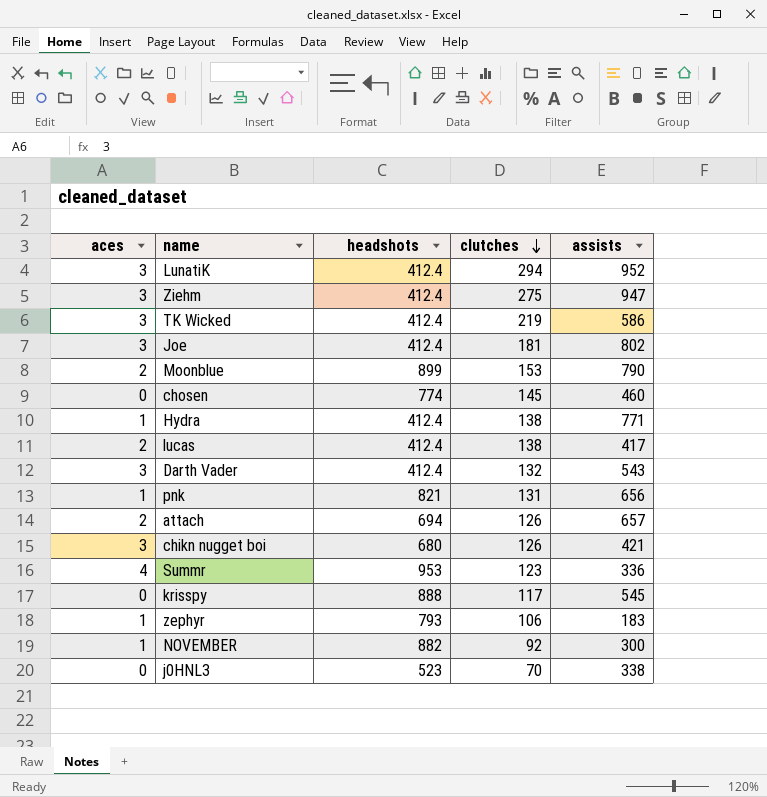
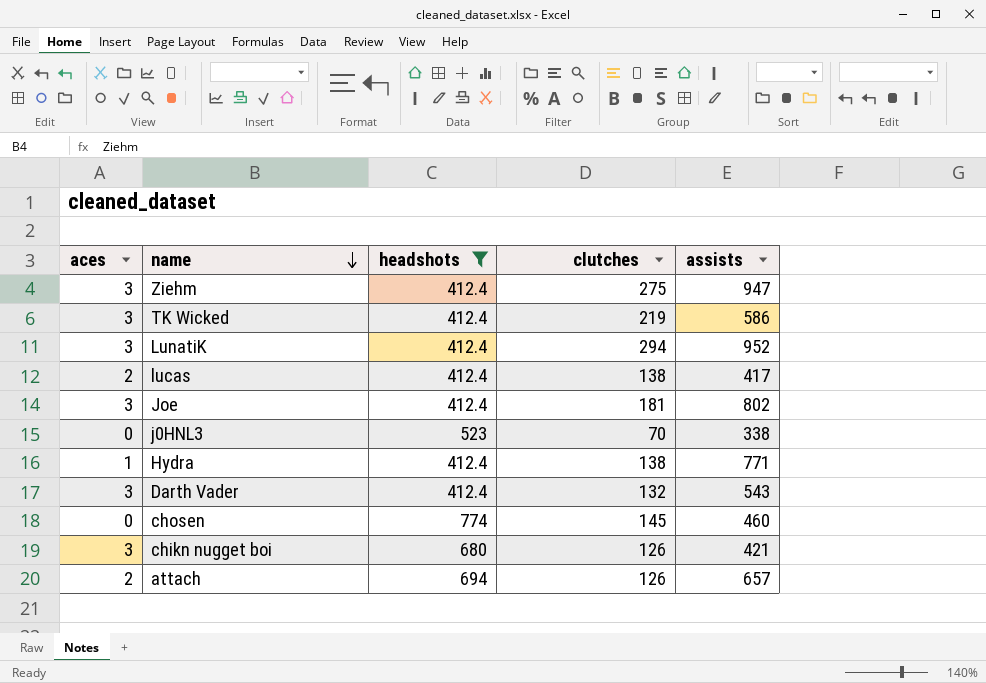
filter: none -> headshots <= 774
row order: clutches descending -> name descending

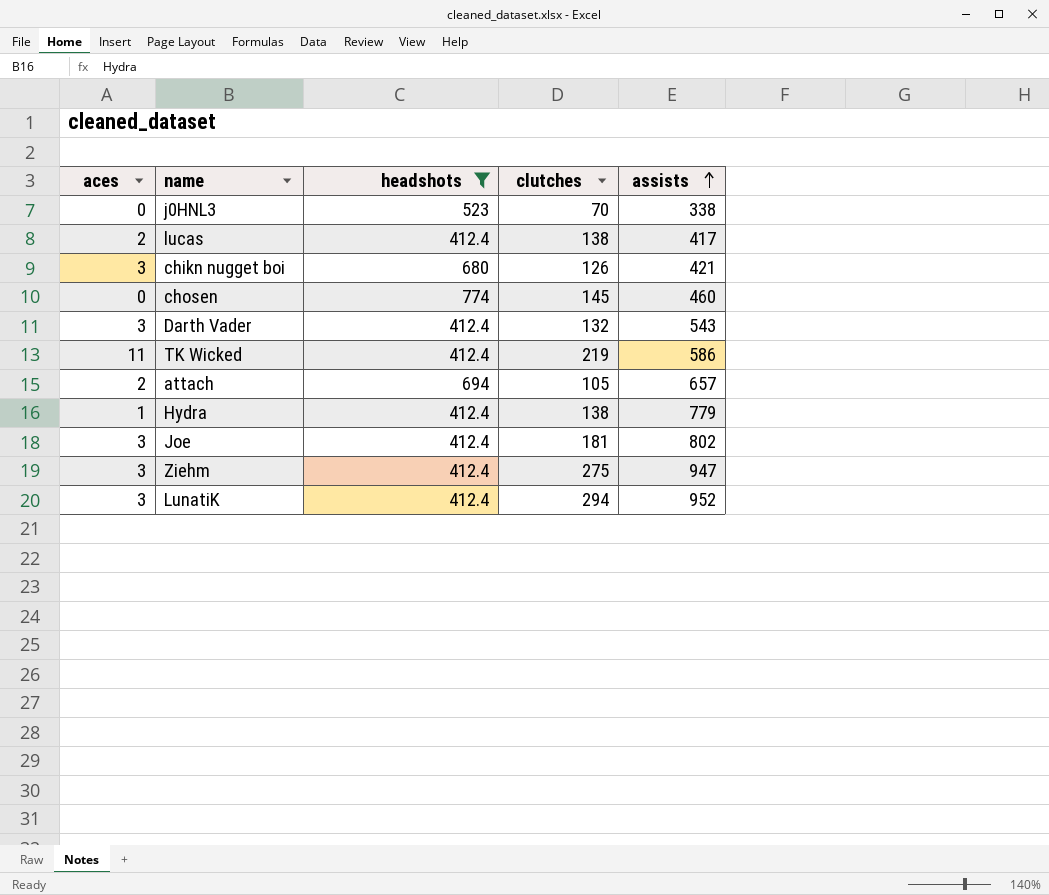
row order: name descending -> assists ascending
TK Wicked | aces: 3 -> 11
attach | clutches: 126 -> 105
Hydra | assists: 771 -> 779

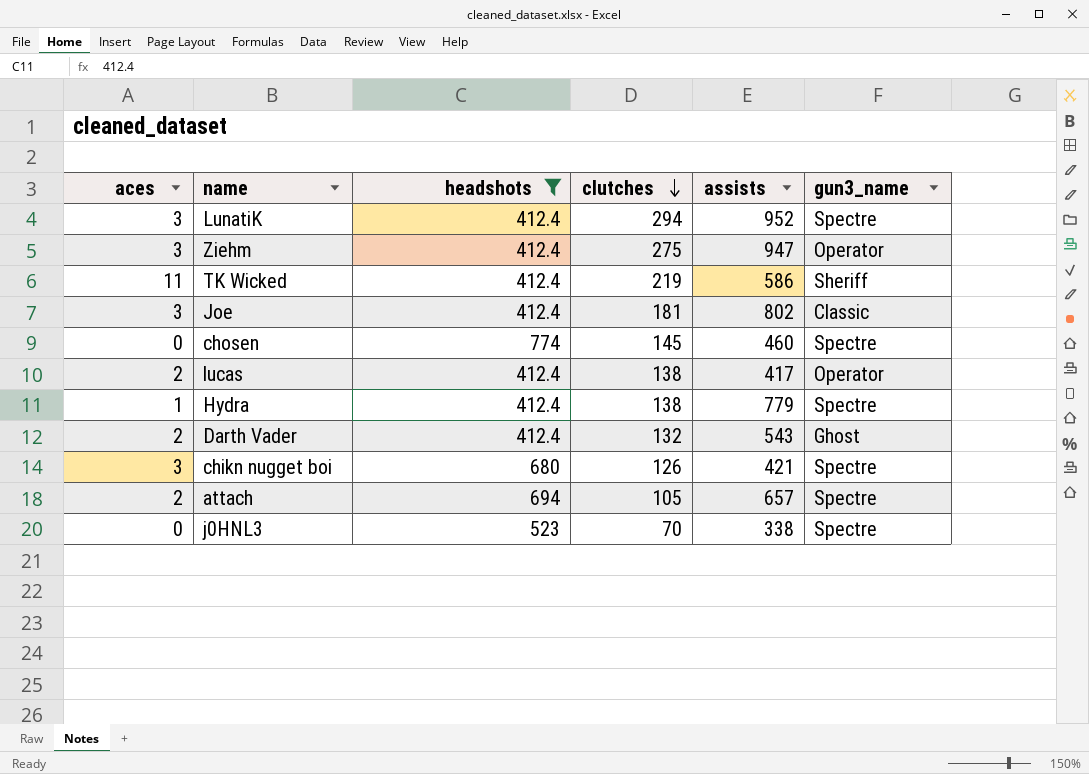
row order: assists ascending -> clutches descending
column gun3_name | position: none -> 6
Darth Vader | aces: 3 -> 2

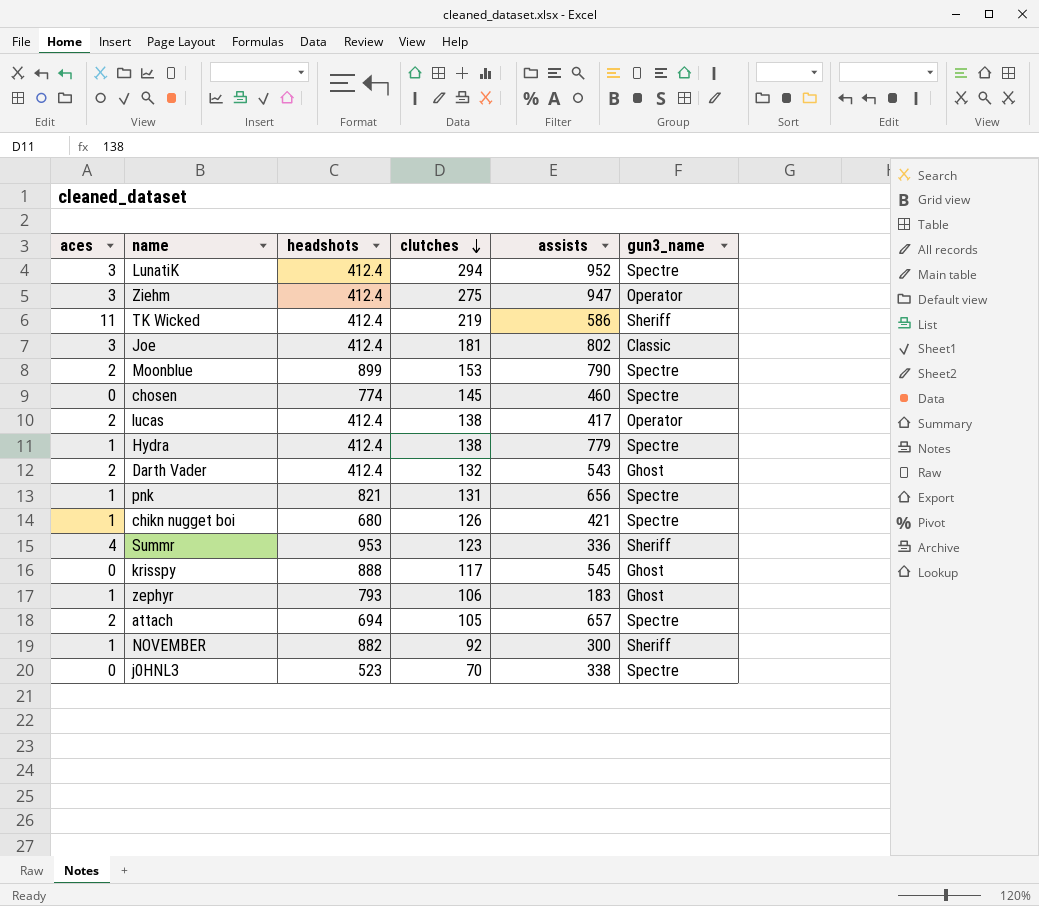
filter: headshots <= 774 -> none
chikn nugget boi | aces: 3 -> 1

